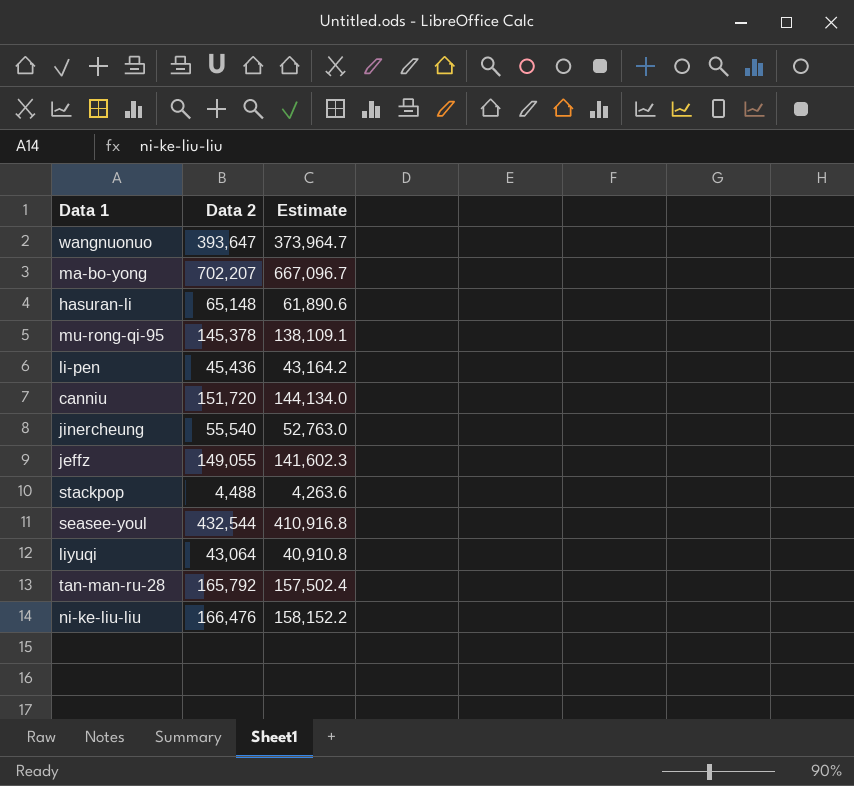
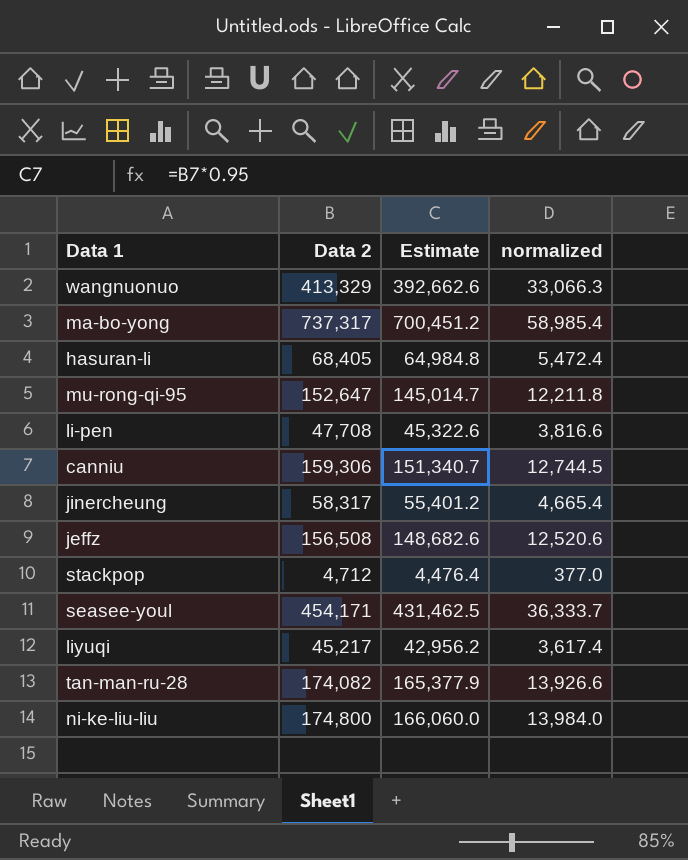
column normalized | formula: none -> [Data 2] * 0.08
wangnuonuo | Data 2: 393,647 -> 413,329
wangnuonuo | Estimate: 373,964.7 -> 392,662.6
ma-bo-yong | Data 2: 702,207 -> 737,317
ma-bo-yong | Estimate: 667,096.7 -> 700,451.2
hasuran-li | Data 2: 65,148 -> 68,405
hasuran-li | Estimate: 61,890.6 -> 64,984.8
mu-rong-qi-95 | Data 2: 145,378 -> 152,647
mu-rong-qi-95 | Estimate: 138,109.1 -> 145,014.7
li-pen | Data 2: 45,436 -> 47,708
li-pen | Estimate: 43,164.2 -> 45,322.6
canniu | Data 2: 151,720 -> 159,306
canniu | Estimate: 144,134.0 -> 151,340.7
jinercheung | Data 2: 55,540 -> 58,317
jinercheung | Estimate: 52,763.0 -> 55,401.2
jeffz | Data 2: 149,055 -> 156,508
jeffz | Estimate: 141,602.3 -> 148,682.6
stackpop | Data 2: 4,488 -> 4,712
stackpop | Estimate: 4,263.6 -> 4,476.4
seasee-youl | Data 2: 432,544 -> 454,171
seasee-youl | Estimate: 410,916.8 -> 431,462.5
liyuqi | Data 2: 43,064 -> 45,217
liyuqi | Estimate: 40,910.8 -> 42,956.2
tan-man-ru-28 | Data 2: 165,792 -> 174,082
tan-man-ru-28 | Estimate: 157,502.4 -> 165,377.9
ni-ke-liu-liu | Data 2: 166,476 -> 174,800
ni-ke-liu-liu | Estimate: 158,152.2 -> 166,060.0

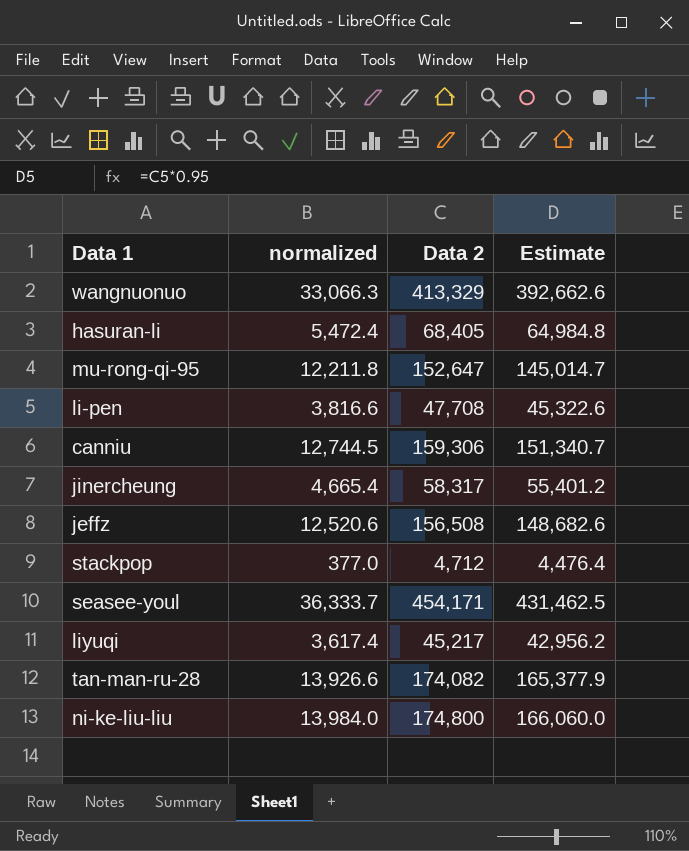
column normalized | position: 4 -> 2
row ma-bo-yong: 737,317 | 700,451.2 | 58,985.4 -> none

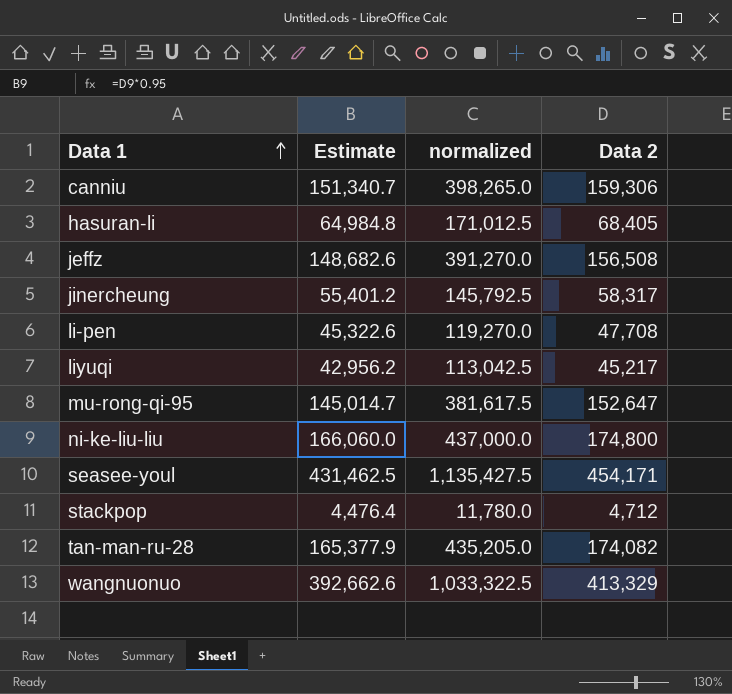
row order: none -> Data 1 ascending
column Estimate | position: 4 -> 2
column normalized | formula: [Data 2] * 0.08 -> [Data 2] * 2.5

